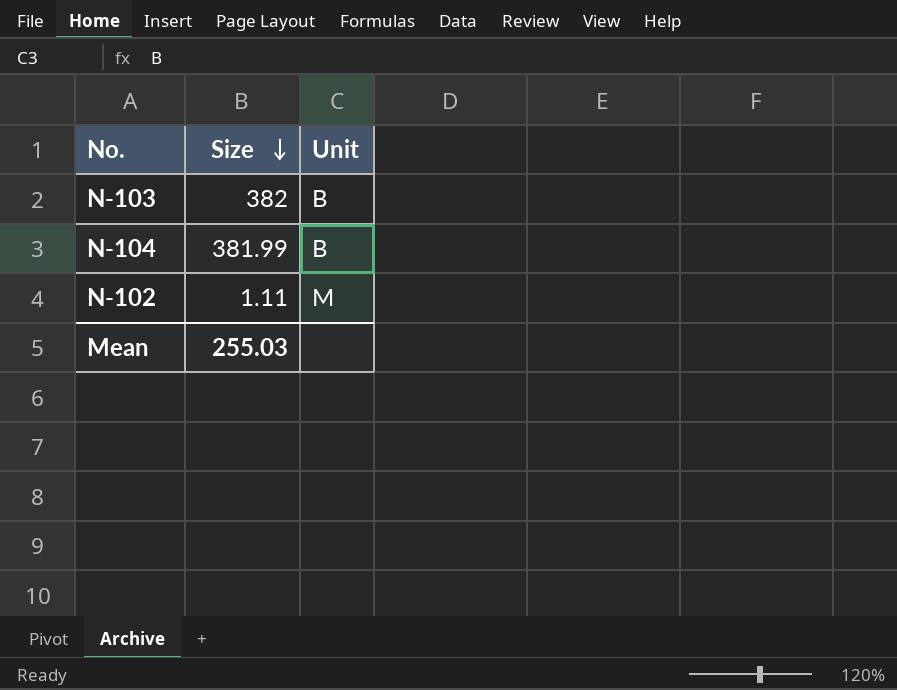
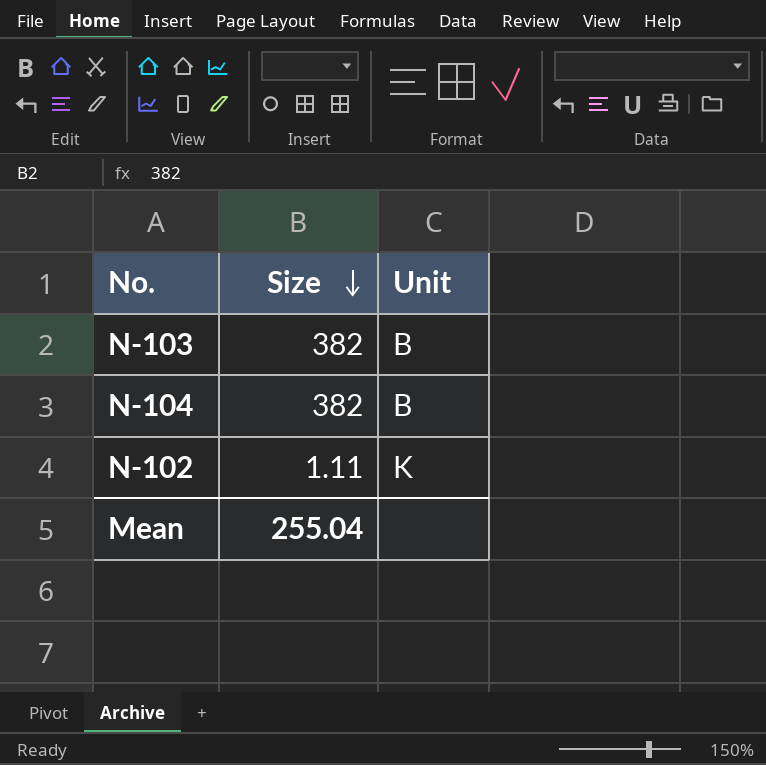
N-104 | Size: 381.99 -> 382
N-102 | Unit: M -> K
Mean | Size: 255.03 -> 255.04

